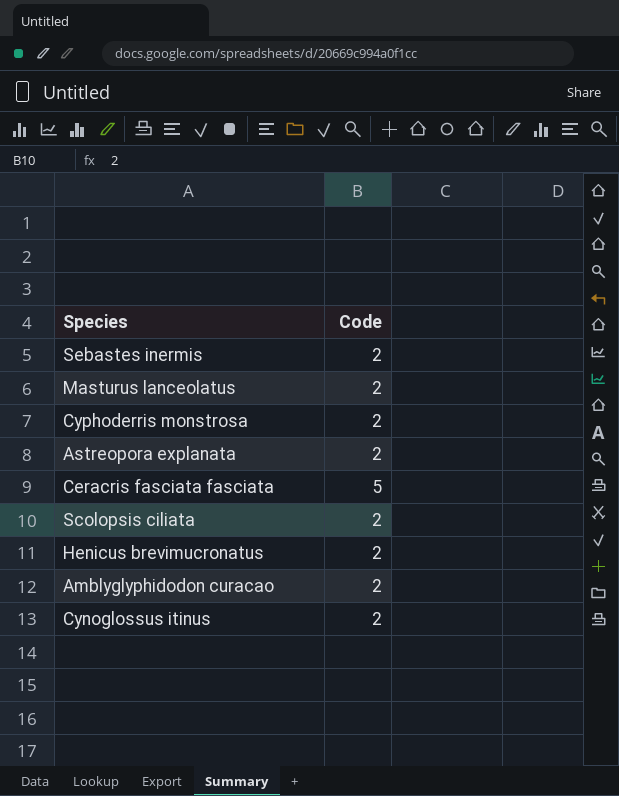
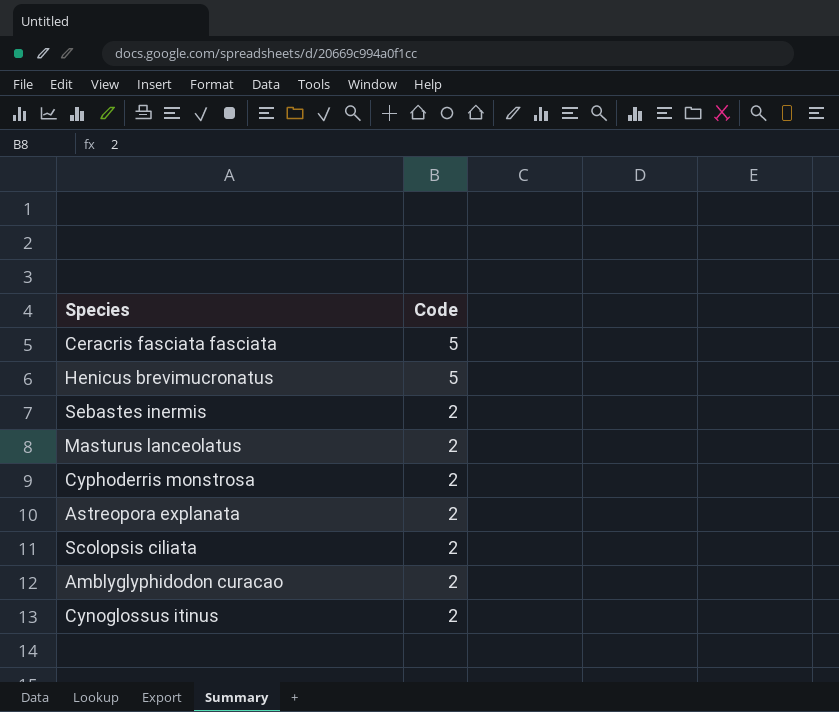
row order: none -> Code descending
Henicus brevimucronatus | Code: 2 -> 5

